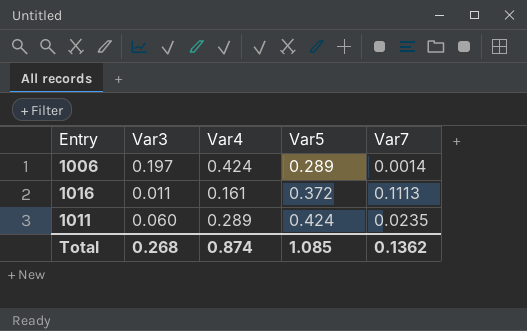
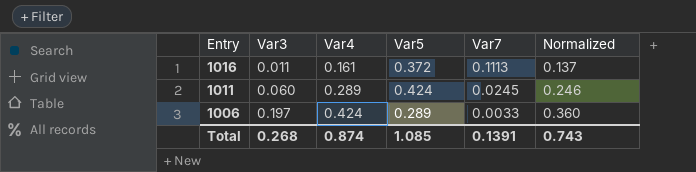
row order: Var5 ascending -> Entry descending
column Normalized | formula: none -> [Var4] * 0.85
1011 | Var7: 0.0235 -> 0.0245
1006 | Var7: 0.0014 -> 0.0033
Total | Var7: 0.1362 -> 0.1391

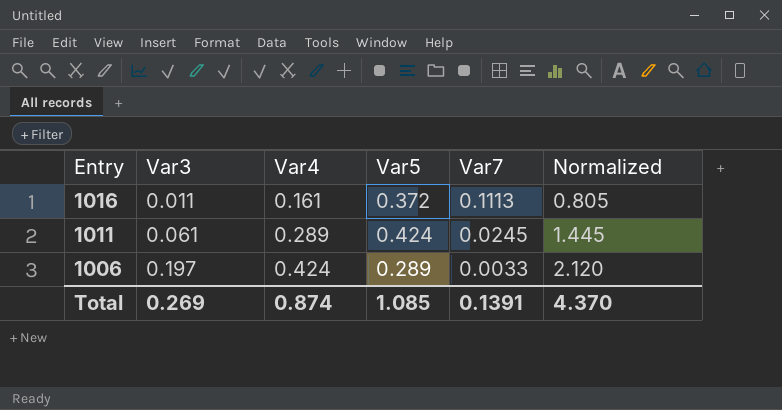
column Normalized | formula: [Var4] * 0.85 -> [Var4] * 5
1011 | Var3: 0.060 -> 0.061
Total | Var3: 0.268 -> 0.269
Total | Normalized: 0.743 -> 4.370

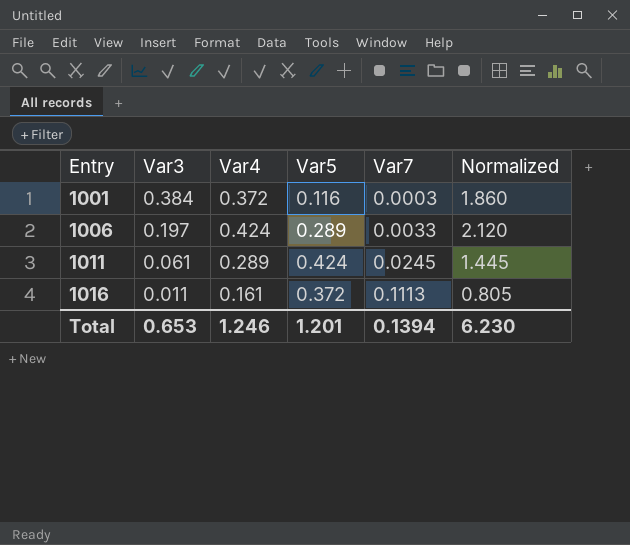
row order: Entry descending -> Entry ascending
row 1001: none -> 0.384 | 0.372 | 0.116 | 0.0003 | 1.860
Total | Var3: 0.269 -> 0.653
Total | Var4: 0.874 -> 1.246
Total | Var5: 1.085 -> 1.201
Total | Var7: 0.1391 -> 0.1394
Total | Normalized: 4.370 -> 6.230

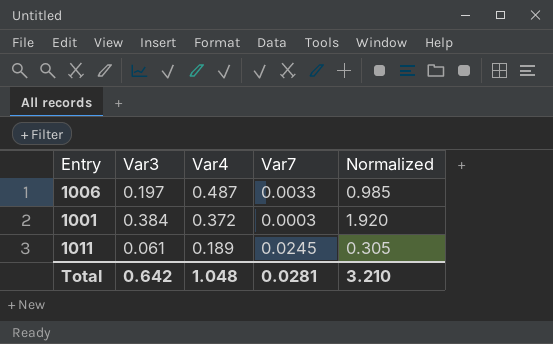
row order: Entry ascending -> Var4 descending
column Var5 | position: 4 -> none
column Normalized | formula: [Var4] * 5 -> [Var3] * 5
row 1016: 0.011 | 0.161 | 0.372 | 0.1113 | 0.805 -> none
1006 | Var4: 0.424 -> 0.487
1011 | Var4: 0.289 -> 0.189
Total | Var3: 0.653 -> 0.642
Total | Var4: 1.246 -> 1.048
Total | Var7: 0.1394 -> 0.0281
Total | Normalized: 6.230 -> 3.210

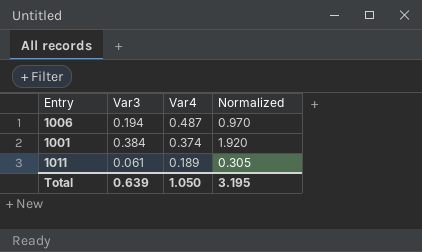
column Var7 | position: 4 -> none
1006 | Var3: 0.197 -> 0.194
1006 | Normalized: 0.985 -> 0.970
1001 | Var4: 0.372 -> 0.374
Total | Var3: 0.642 -> 0.639
Total | Var4: 1.048 -> 1.050
Total | Normalized: 3.210 -> 3.195

